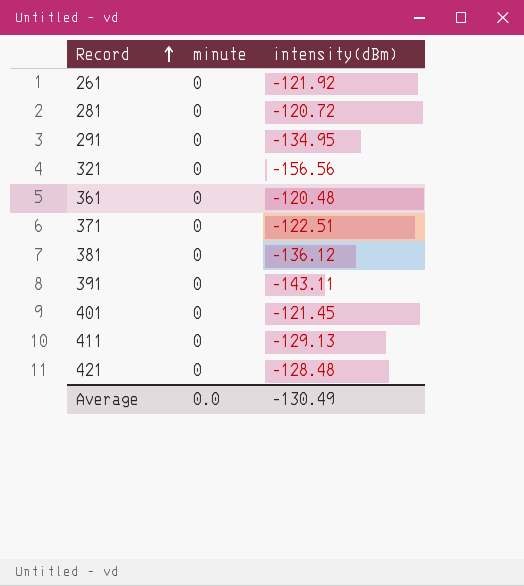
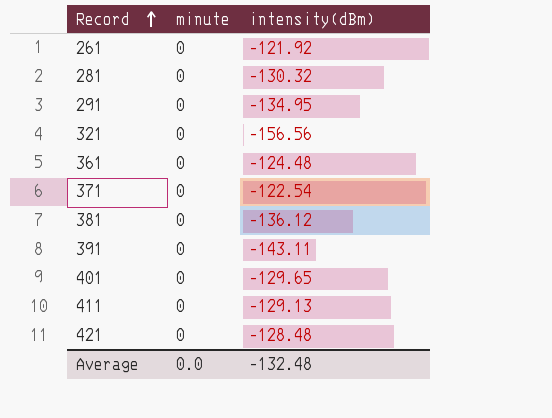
281 | intensity(dBm): -120.72 -> -130.32
361 | intensity(dBm): -120.48 -> -124.48
371 | intensity(dBm): -122.51 -> -122.54
401 | intensity(dBm): -121.45 -> -129.65
Average | intensity(dBm): -130.49 -> -132.48

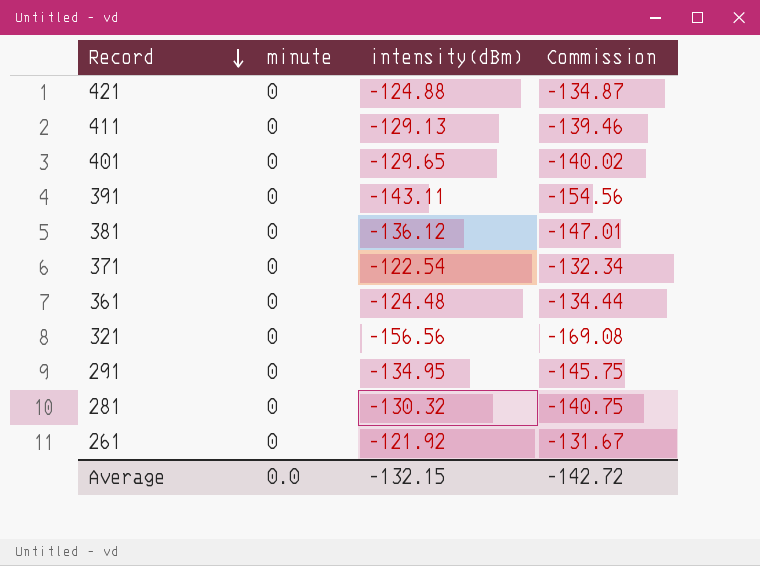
row order: Record ascending -> Record descending
column Commission | formula: none -> [intensity(dBm)] * 1.08
421 | intensity(dBm): -128.48 -> -124.88
Average | intensity(dBm): -132.48 -> -132.15

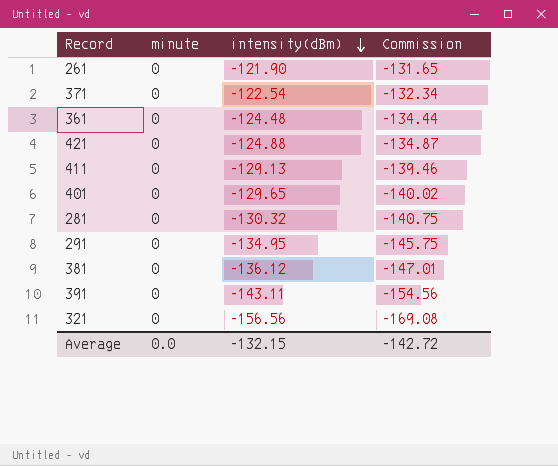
row order: Record descending -> intensity(dBm) descending
261 | intensity(dBm): -121.92 -> -121.90
261 | Commission: -131.67 -> -131.65

